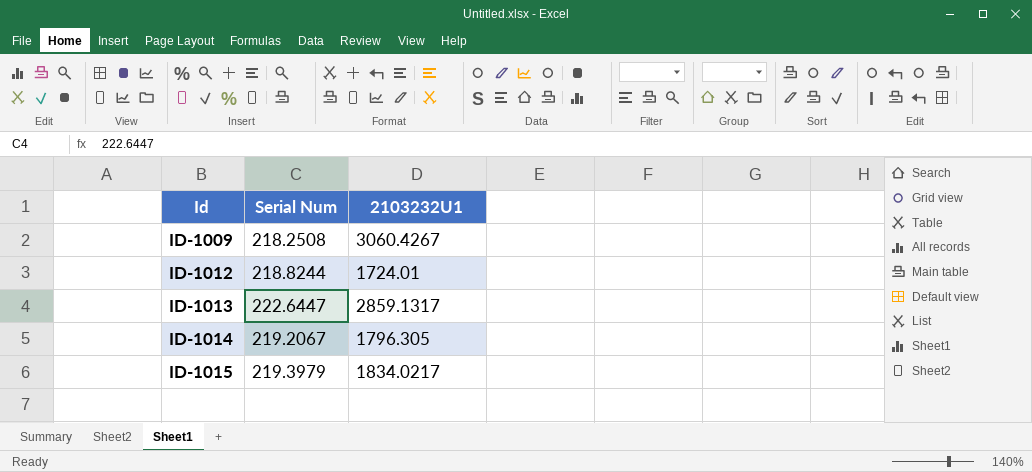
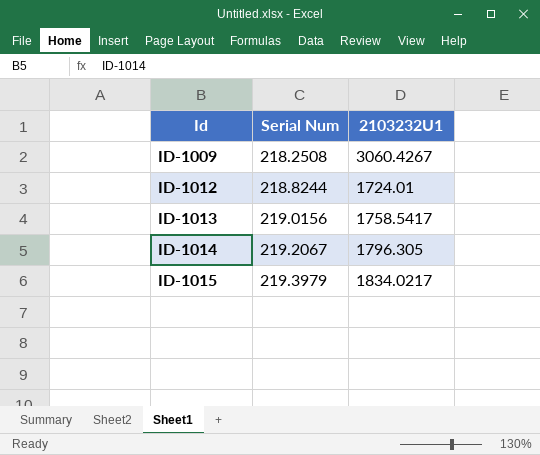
ID-1013 | Serial Num: 222.6447 -> 219.0156
ID-1013 | 2103232U1: 2859.1317 -> 1758.5417

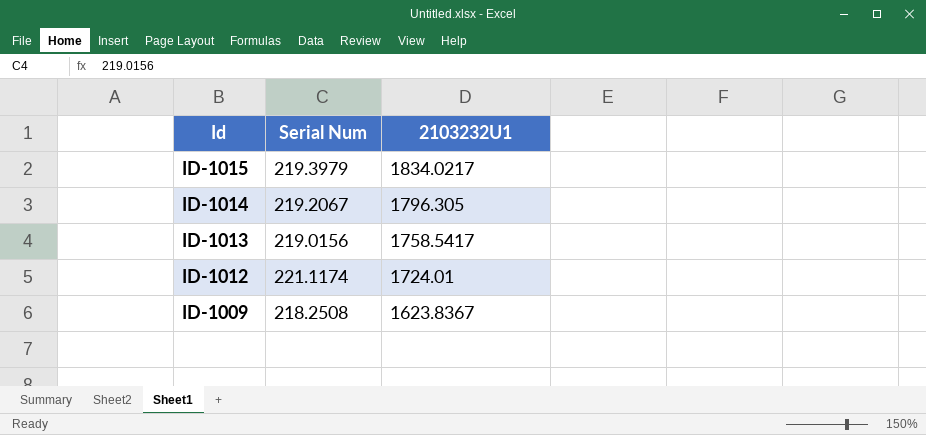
row order: Id ascending -> Id descending
ID-1012 | Serial Num: 218.8244 -> 221.1174
ID-1009 | 2103232U1: 3060.4267 -> 1623.8367

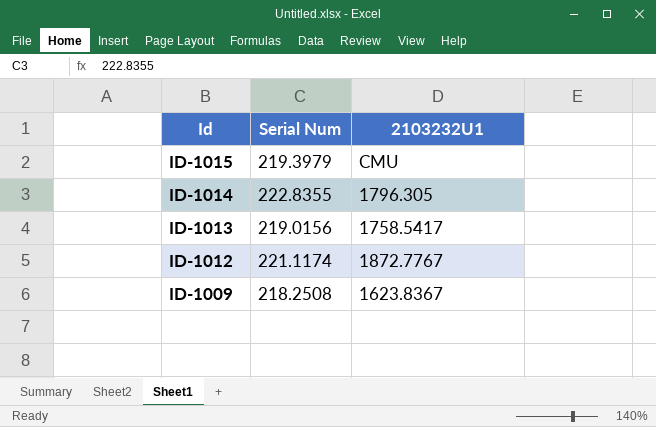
ID-1015 | 2103232U1: 1834.0217 -> CMU
ID-1014 | Serial Num: 219.2067 -> 222.8355
ID-1012 | 2103232U1: 1724.01 -> 1872.7767

